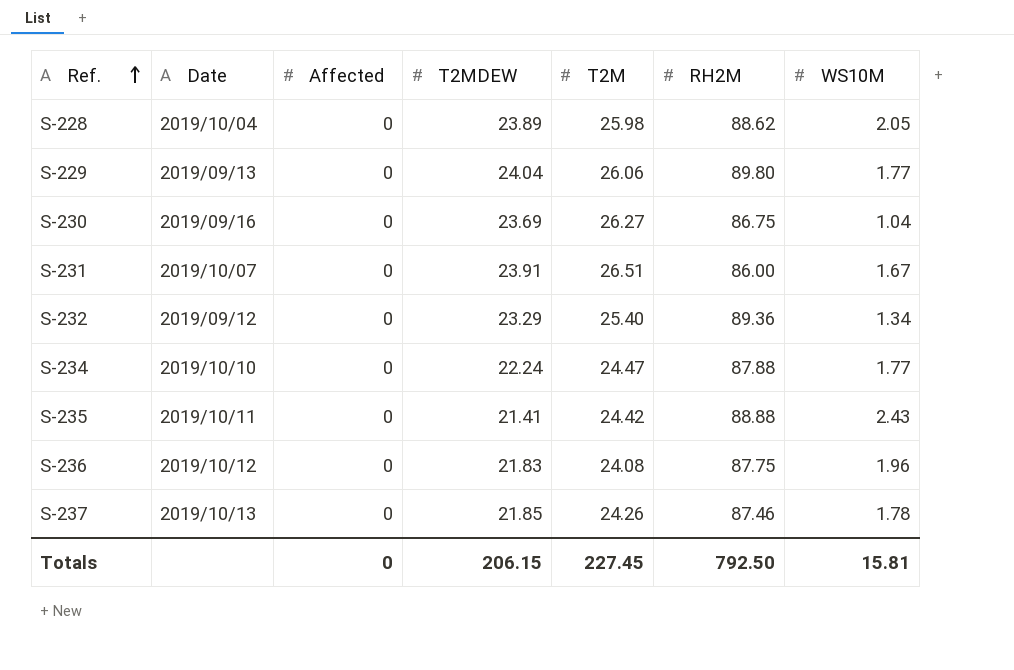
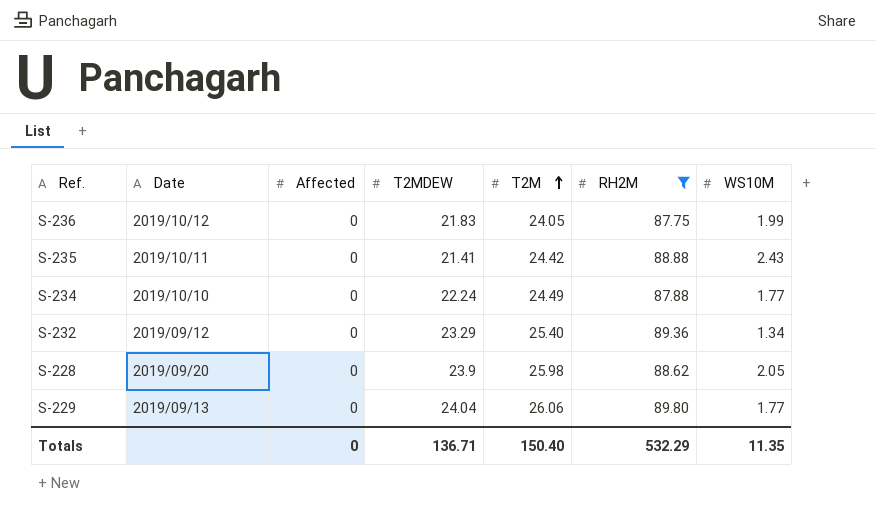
filter: none -> RH2M >= 87.75
row order: Ref. ascending -> T2M ascending
S-236 | T2M: 24.08 -> 24.05
S-236 | WS10M: 1.96 -> 1.99
S-234 | T2M: 24.47 -> 24.49
S-228 | Date: 2019/10/04 -> 2019/09/20
S-228 | T2MDEW: 23.89 -> 23.9
Totals | T2MDEW: 206.15 -> 136.71
Totals | T2M: 227.45 -> 150.40
Totals | RH2M: 792.50 -> 532.29
Totals | WS10M: 15.81 -> 11.35

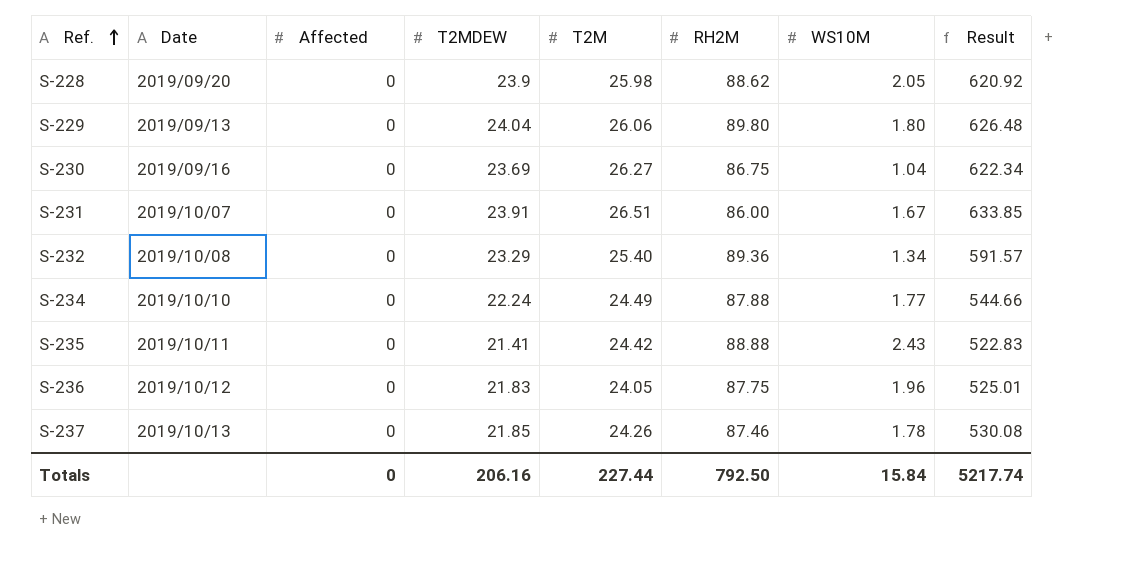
filter: RH2M >= 87.75 -> none
row order: T2M ascending -> Ref. ascending
column Result | formula: none -> [T2MDEW] * [T2M]
S-229 | WS10M: 1.77 -> 1.80
S-232 | Date: 2019/09/12 -> 2019/10/08
S-236 | WS10M: 1.99 -> 1.96
Totals | T2MDEW: 136.71 -> 206.16
Totals | T2M: 150.40 -> 227.44
Totals | RH2M: 532.29 -> 792.50
Totals | WS10M: 11.35 -> 15.84

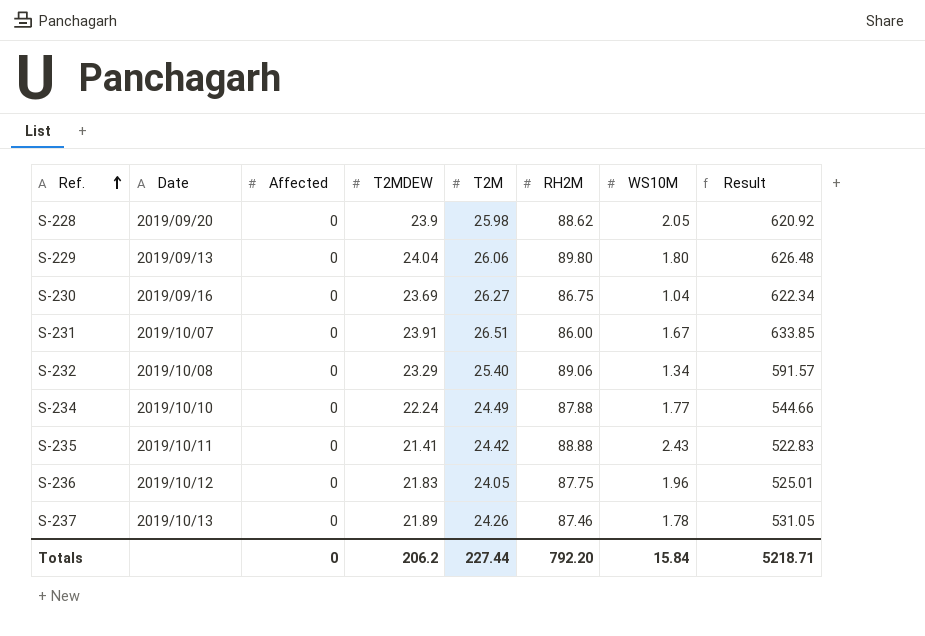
S-232 | RH2M: 89.36 -> 89.06
S-237 | T2MDEW: 21.85 -> 21.89
S-237 | Result: 530.08 -> 531.05
Totals | T2MDEW: 206.16 -> 206.2
Totals | RH2M: 792.50 -> 792.20
Totals | Result: 5217.74 -> 5218.71

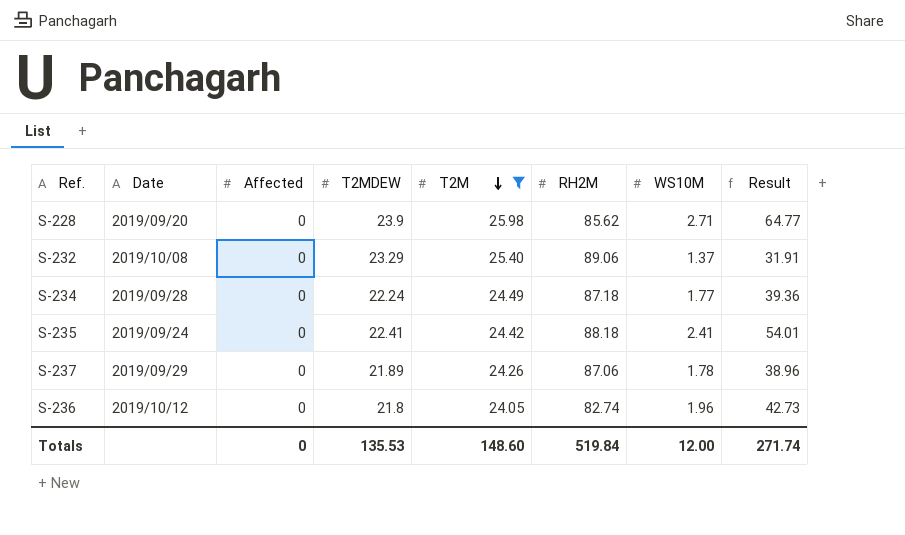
filter: none -> T2M <= 25.98
row order: Ref. ascending -> T2M descending
column Result | formula: [T2MDEW] * [T2M] -> [T2MDEW] * [WS10M]
S-228 | RH2M: 88.62 -> 85.62
S-228 | WS10M: 2.05 -> 2.71
S-232 | WS10M: 1.34 -> 1.37
S-234 | Date: 2019/10/10 -> 2019/09/28
S-234 | RH2M: 87.88 -> 87.18
S-235 | Date: 2019/10/11 -> 2019/09/24
S-235 | T2MDEW: 21.41 -> 22.41
S-235 | RH2M: 88.88 -> 88.18
S-235 | WS10M: 2.43 -> 2.41
S-237 | Date: 2019/10/13 -> 2019/09/29
S-237 | RH2M: 87.46 -> 87.06
S-236 | T2MDEW: 21.83 -> 21.8
S-236 | RH2M: 87.75 -> 82.74
Totals | T2MDEW: 206.2 -> 135.53
Totals | T2M: 227.44 -> 148.60
Totals | RH2M: 792.20 -> 519.84
Totals | WS10M: 15.84 -> 12.00
Totals | Result: 5218.71 -> 271.74

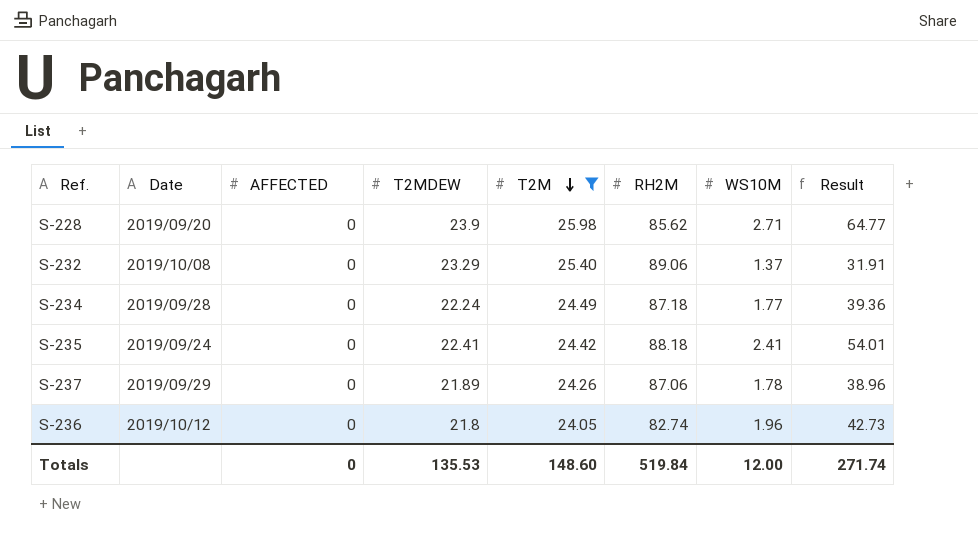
column name: Affected -> AFFECTED

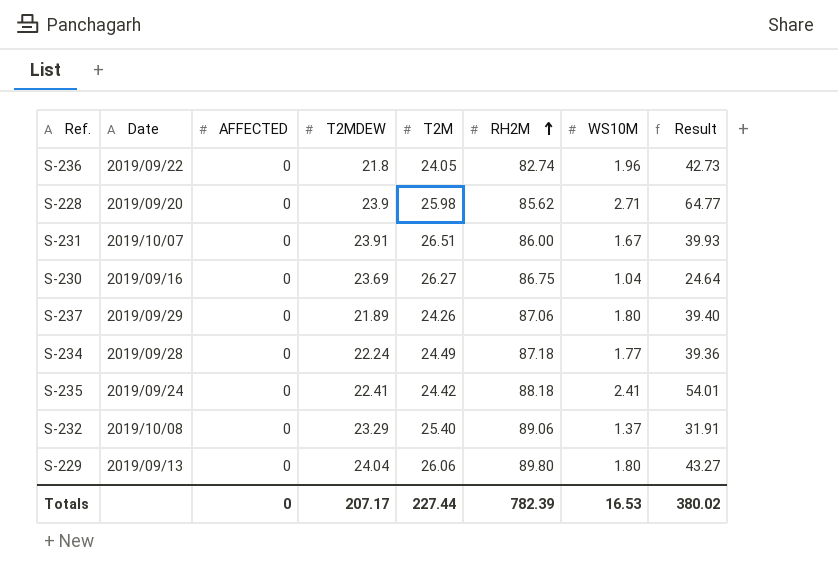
filter: T2M <= 25.98 -> none
row order: T2M descending -> RH2M ascending
S-236 | Date: 2019/10/12 -> 2019/09/22
S-237 | WS10M: 1.78 -> 1.80
S-237 | Result: 38.96 -> 39.40
Totals | T2MDEW: 135.53 -> 207.17
Totals | T2M: 148.60 -> 227.44
Totals | RH2M: 519.84 -> 782.39
Totals | WS10M: 12.00 -> 16.53
Totals | Result: 271.74 -> 380.02

